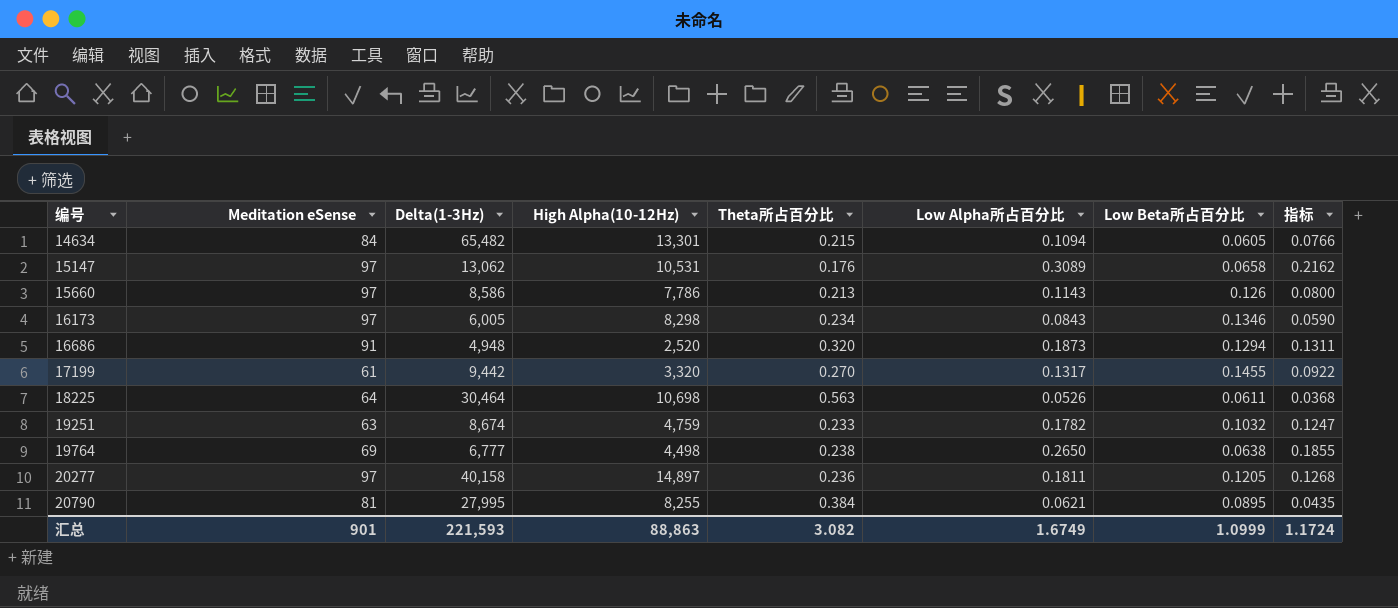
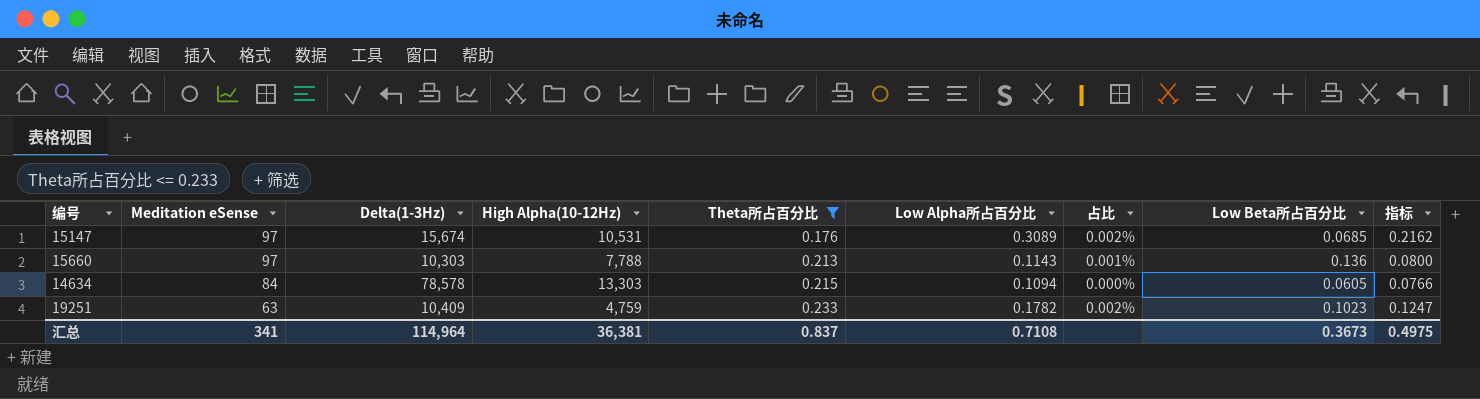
filter: none -> Theta所占百分比 <= 0.233
row order: 编号 ascending -> Meditation eSense descending
column 占比 | formula: none -> [Low Alpha所占百分比] / [Delta(1-3Hz)]
15147 | Delta(1-3Hz): 13,062 -> 15,674
15147 | Low Beta所占百分比: 0.0658 -> 0.0685
15660 | Delta(1-3Hz): 8,586 -> 10,303
15660 | High Alpha(10-12Hz): 7,786 -> 7,788
15660 | Low Beta所占百分比: 0.126 -> 0.136
14634 | Delta(1-3Hz): 65,482 -> 78,578
14634 | High Alpha(10-12Hz): 13,301 -> 13,303
19251 | Delta(1-3Hz): 8,674 -> 10,409
19251 | Low Beta所占百分比: 0.1032 -> 0.1023
汇总 | Meditation eSense: 901 -> 341
汇总 | Delta(1-3Hz): 221,593 -> 114,964
汇总 | High Alpha(10-12Hz): 88,863 -> 36,381
汇总 | Theta所占百分比: 3.082 -> 0.837
汇总 | Low Alpha所占百分比: 1.6749 -> 0.7108
汇总 | Low Beta所占百分比: 1.0999 -> 0.3673
汇总 | 指标: 1.1724 -> 0.4975

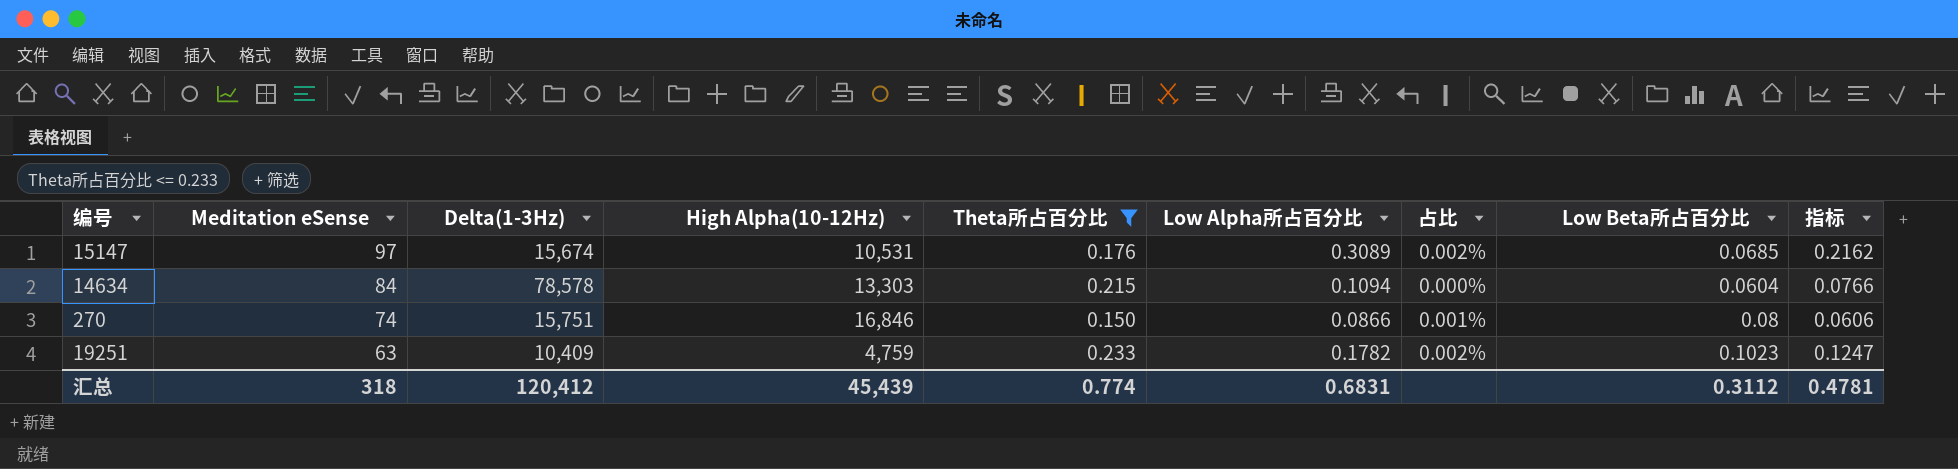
row 15660: 97 | 10,303 | 7,788 | 0.213 | 0.1143 | 0.001% | 0.136 | 0.0800 -> none
14634 | Low Beta所占百分比: 0.0605 -> 0.0604
row 270: none -> 74 | 15,751 | 16,846 | 0.150 | 0.0866 | 0.001% | 0.08 | 0.0606
汇总 | Meditation eSense: 341 -> 318
汇总 | Delta(1-3Hz): 114,964 -> 120,412
汇总 | High Alpha(10-12Hz): 36,381 -> 45,439
汇总 | Theta所占百分比: 0.837 -> 0.774
汇总 | Low Alpha所占百分比: 0.7108 -> 0.6831
汇总 | Low Beta所占百分比: 0.3673 -> 0.3112
汇总 | 指标: 0.4975 -> 0.4781

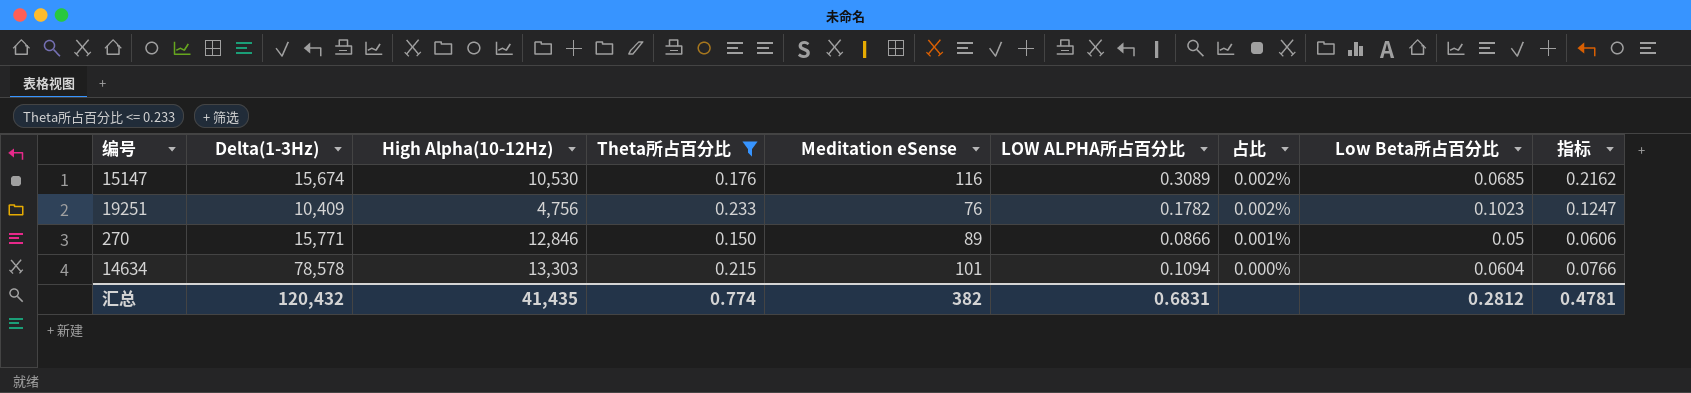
row order: Meditation eSense descending -> 占比 descending
column Meditation eSense | position: 2 -> 5
column name: Low Alpha所占百分比 -> LOW ALPHA所占百分比
15147 | High Alpha(10-12Hz): 10,531 -> 10,530
15147 | Meditation eSense: 97 -> 116
19251 | High Alpha(10-12Hz): 4,759 -> 4,756
19251 | Meditation eSense: 63 -> 76
270 | Delta(1-3Hz): 15,751 -> 15,771
270 | High Alpha(10-12Hz): 16,846 -> 12,846
270 | Meditation eSense: 74 -> 89
270 | Low Beta所占百分比: 0.08 -> 0.05
14634 | Meditation eSense: 84 -> 101
汇总 | Delta(1-3Hz): 120,412 -> 120,432
汇总 | High Alpha(10-12Hz): 45,439 -> 41,435
汇总 | Meditation eSense: 318 -> 382
汇总 | Low Beta所占百分比: 0.3112 -> 0.2812

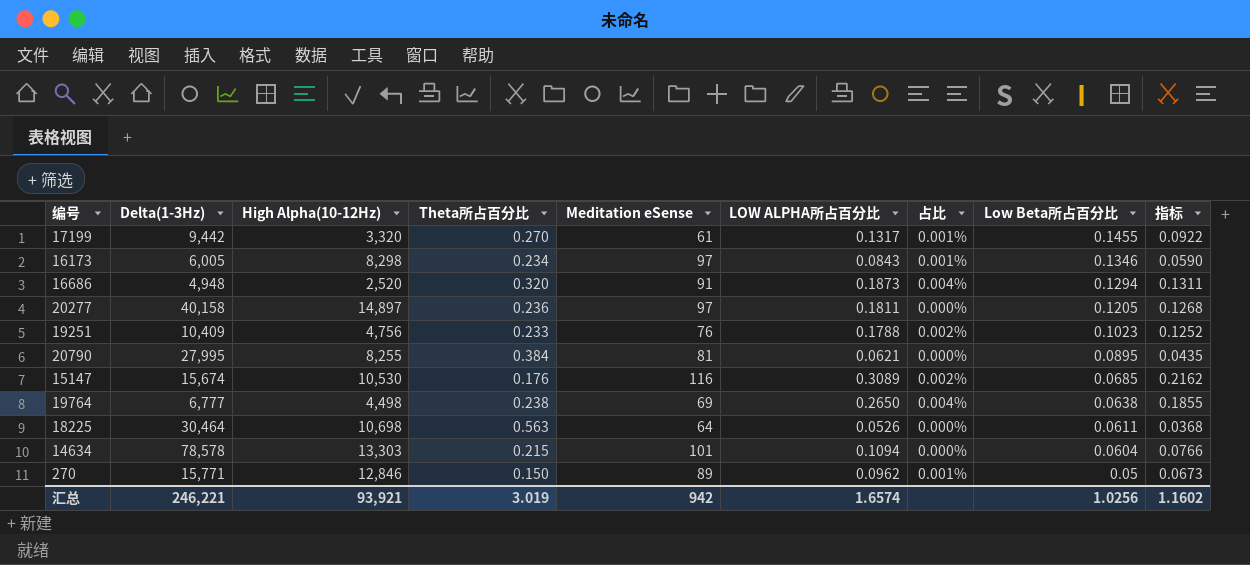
filter: Theta所占百分比 <= 0.233 -> none
row order: 占比 descending -> Low Beta所占百分比 descending
19251 | LOW ALPHA所占百分比: 0.1782 -> 0.1788
19251 | 指标: 0.1247 -> 0.1252
270 | LOW ALPHA所占百分比: 0.0866 -> 0.0962
270 | 指标: 0.0606 -> 0.0673
汇总 | Delta(1-3Hz): 120,432 -> 246,221
汇总 | High Alpha(10-12Hz): 41,435 -> 93,921
汇总 | Theta所占百分比: 0.774 -> 3.019
汇总 | Meditation eSense: 382 -> 942
汇总 | LOW ALPHA所占百分比: 0.6831 -> 1.6574
汇总 | Low Beta所占百分比: 0.2812 -> 1.0256
汇总 | 指标: 0.4781 -> 1.1602

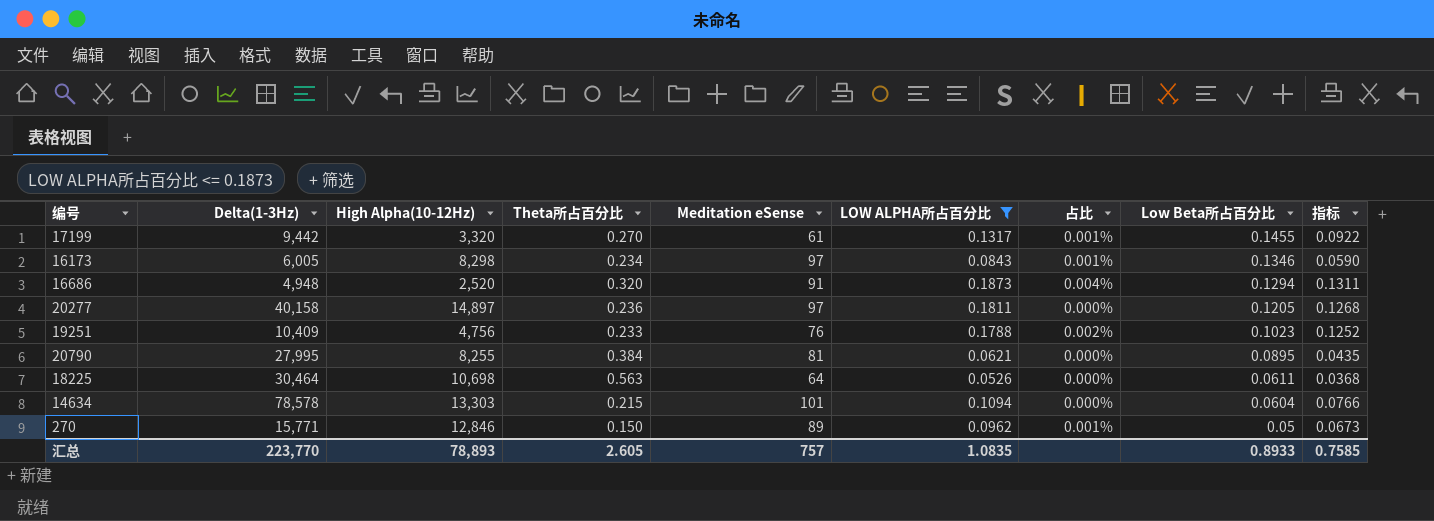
filter: none -> LOW ALPHA所占百分比 <= 0.1873
汇总 | Delta(1-3Hz): 246,221 -> 223,770
汇总 | High Alpha(10-12Hz): 93,921 -> 78,893
汇总 | Theta所占百分比: 3.019 -> 2.605
汇总 | Meditation eSense: 942 -> 757
汇总 | LOW ALPHA所占百分比: 1.6574 -> 1.0835
汇总 | Low Beta所占百分比: 1.0256 -> 0.8933
汇总 | 指标: 1.1602 -> 0.7585

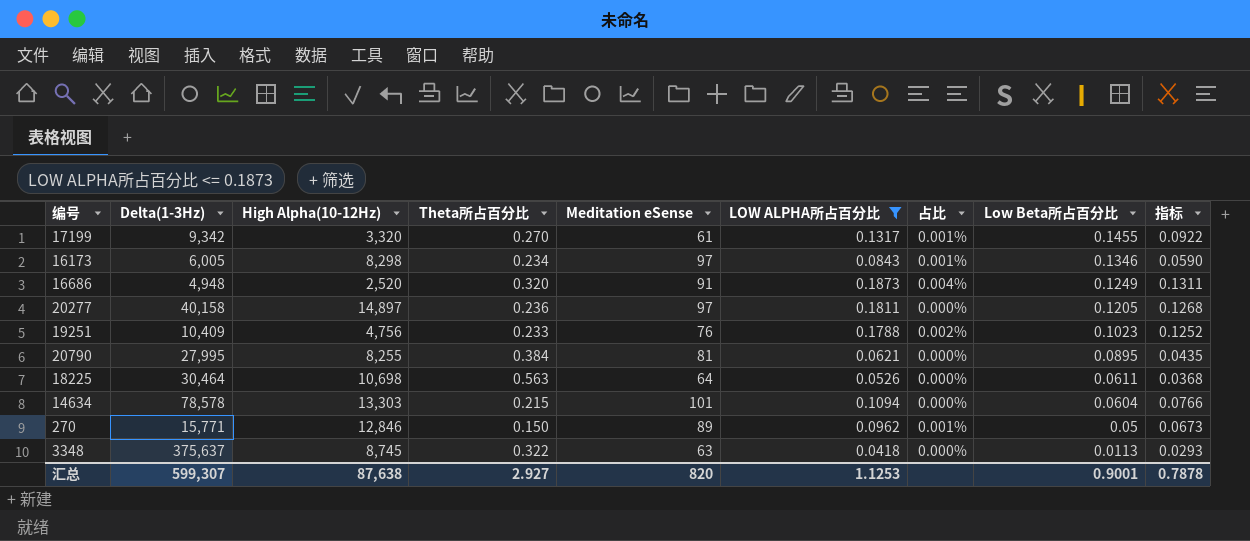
17199 | Delta(1-3Hz): 9,442 -> 9,342
16686 | Low Beta所占百分比: 0.1294 -> 0.1249
row 3348: none -> 375,637 | 8,745 | 0.322 | 63 | 0.0418 | 0.000% | 0.0113 | 0.0293
汇总 | Delta(1-3Hz): 223,770 -> 599,307
汇总 | High Alpha(10-12Hz): 78,893 -> 87,638
汇总 | Theta所占百分比: 2.605 -> 2.927
汇总 | Meditation eSense: 757 -> 820
汇总 | LOW ALPHA所占百分比: 1.0835 -> 1.1253
汇总 | Low Beta所占百分比: 0.8933 -> 0.9001
汇总 | 指标: 0.7585 -> 0.7878

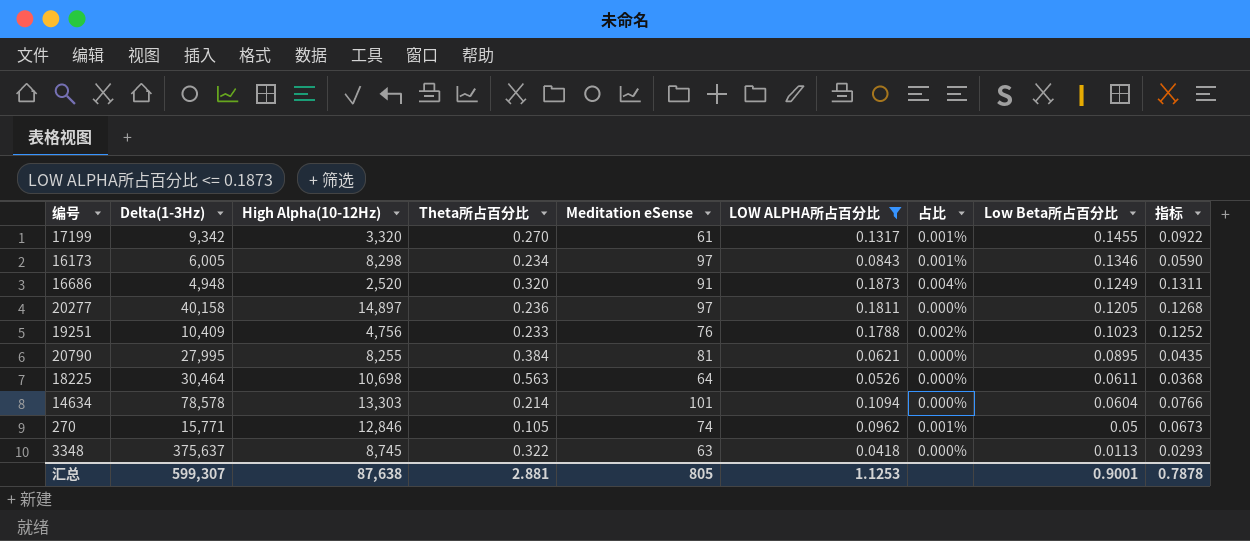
14634 | Theta所占百分比: 0.215 -> 0.214
270 | Theta所占百分比: 0.150 -> 0.105
270 | Meditation eSense: 89 -> 74
汇总 | Theta所占百分比: 2.927 -> 2.881
汇总 | Meditation eSense: 820 -> 805

